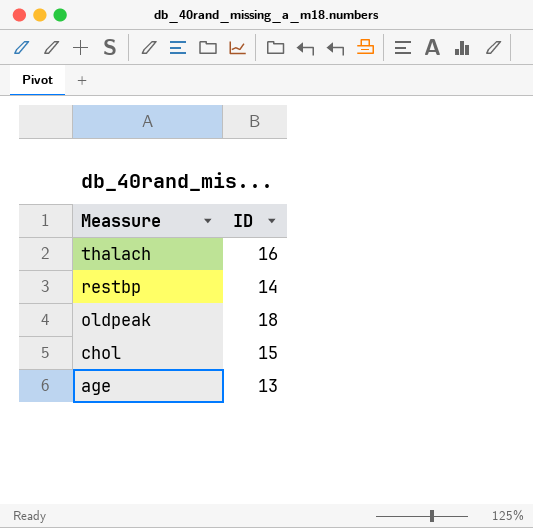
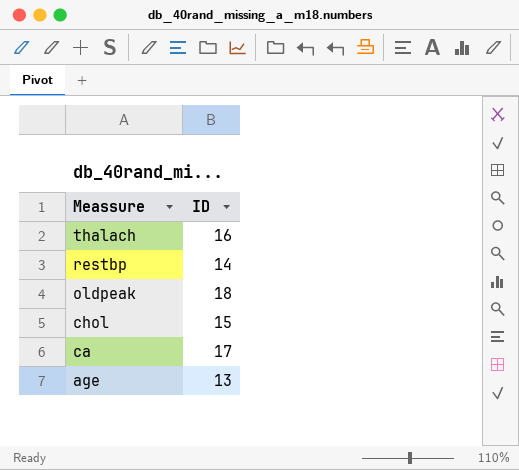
row ca: none -> 17

